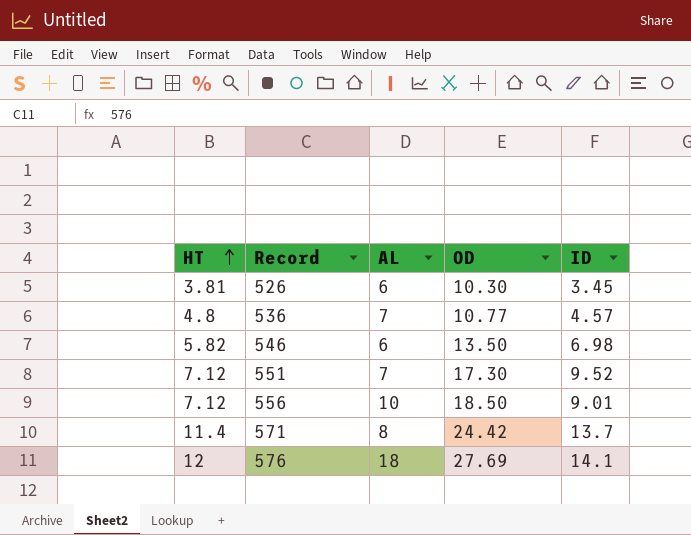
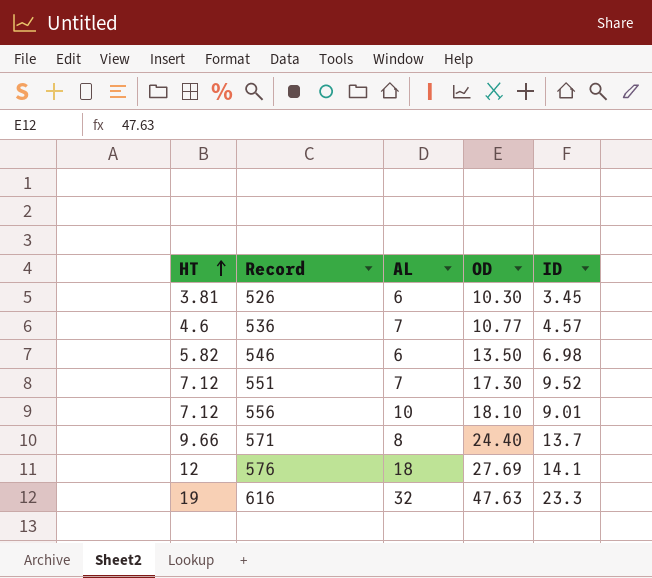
536 | HT: 4.8 -> 4.6
556 | OD: 18.50 -> 18.10
571 | HT: 11.4 -> 9.66
571 | OD: 24.42 -> 24.40
row 616: none -> 19 | 32 | 47.63 | 23.3

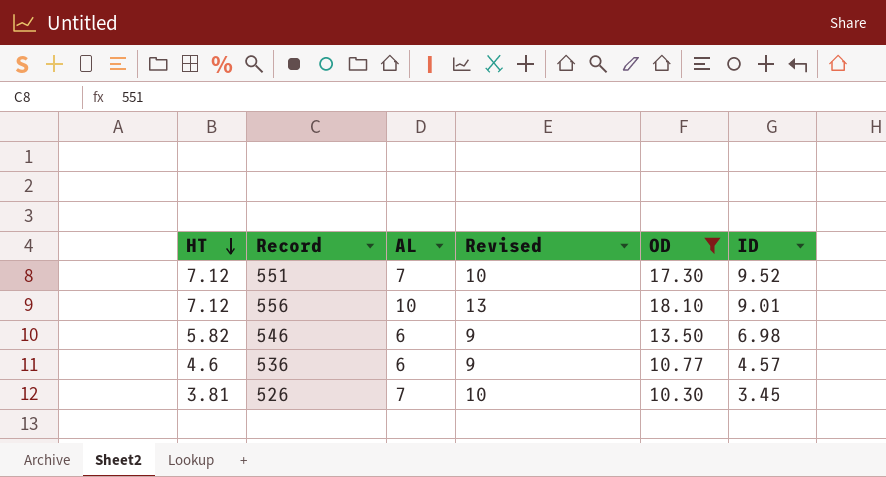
filter: none -> OD <= 18.10
row order: HT ascending -> HT descending
column Revised | formula: none -> [AL] + 3
536 | AL: 7 -> 6
526 | AL: 6 -> 7

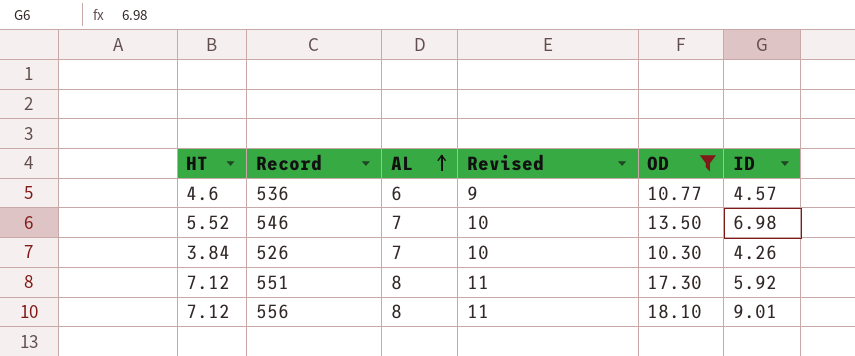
row order: HT descending -> AL ascending
546 | HT: 5.82 -> 5.52
546 | AL: 6 -> 7
546 | Revised: 9 -> 10
526 | HT: 3.81 -> 3.84
526 | ID: 3.45 -> 4.26
551 | AL: 7 -> 8
551 | Revised: 10 -> 11
551 | ID: 9.52 -> 5.92
556 | AL: 10 -> 8
556 | Revised: 13 -> 11

